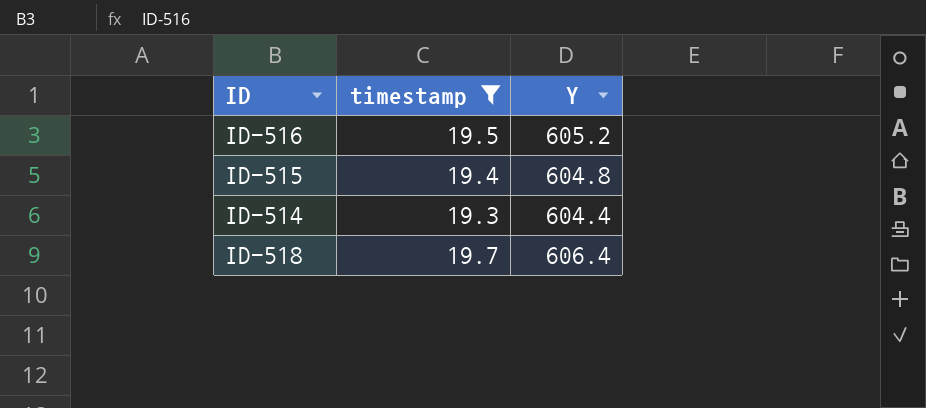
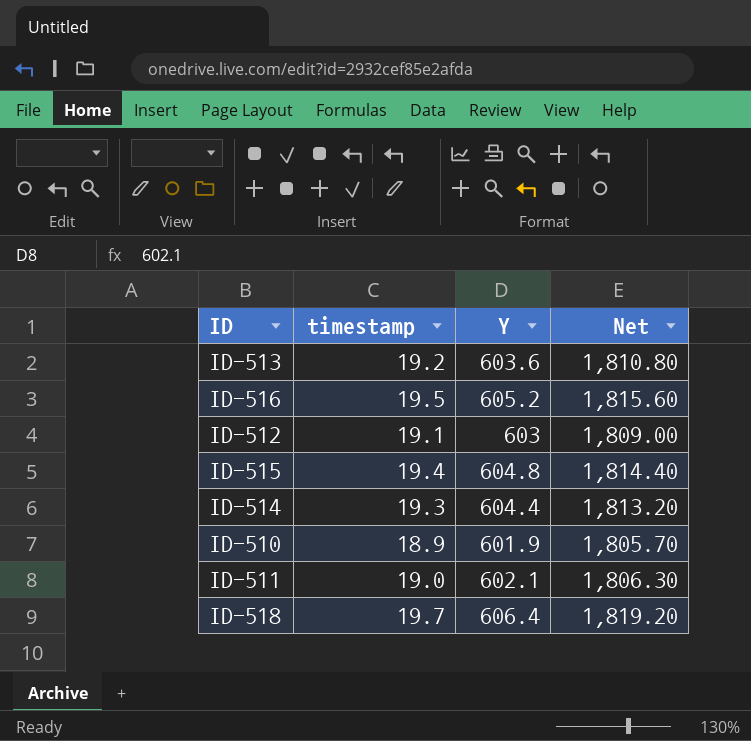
filter: timestamp >= 19.3 -> none
column Net | formula: none -> [Y] * 3

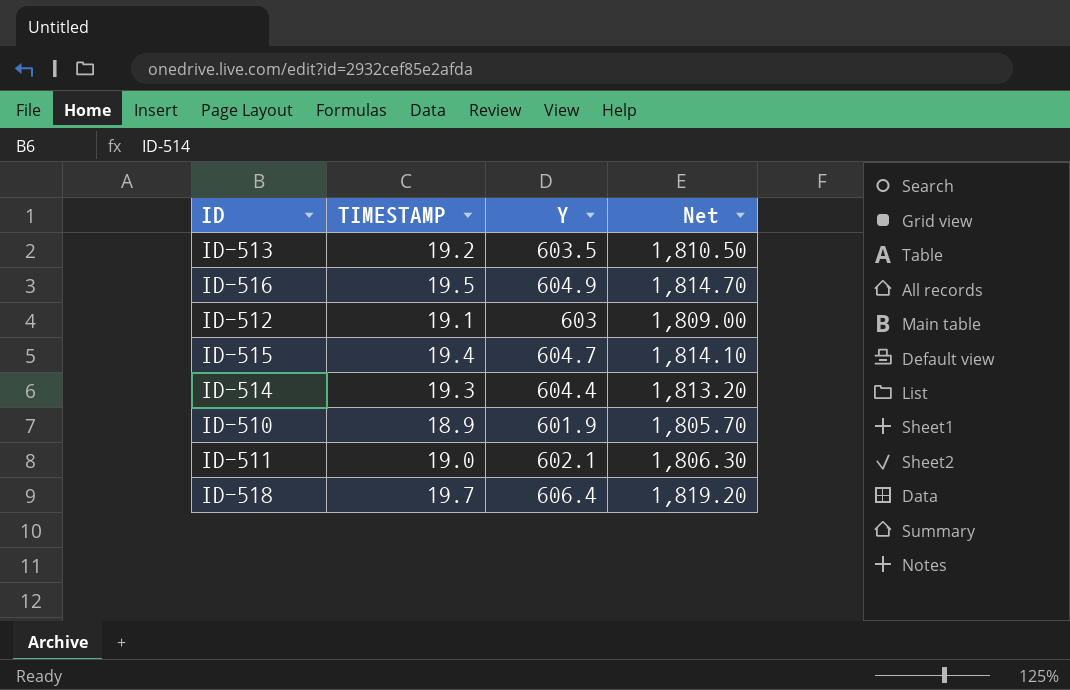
column name: timestamp -> TIMESTAMP
ID-513 | Y: 603.6 -> 603.5
ID-513 | Net: 1,810.80 -> 1,810.50
ID-516 | Y: 605.2 -> 604.9
ID-516 | Net: 1,815.60 -> 1,814.70
ID-515 | Y: 604.8 -> 604.7
ID-515 | Net: 1,814.40 -> 1,814.10

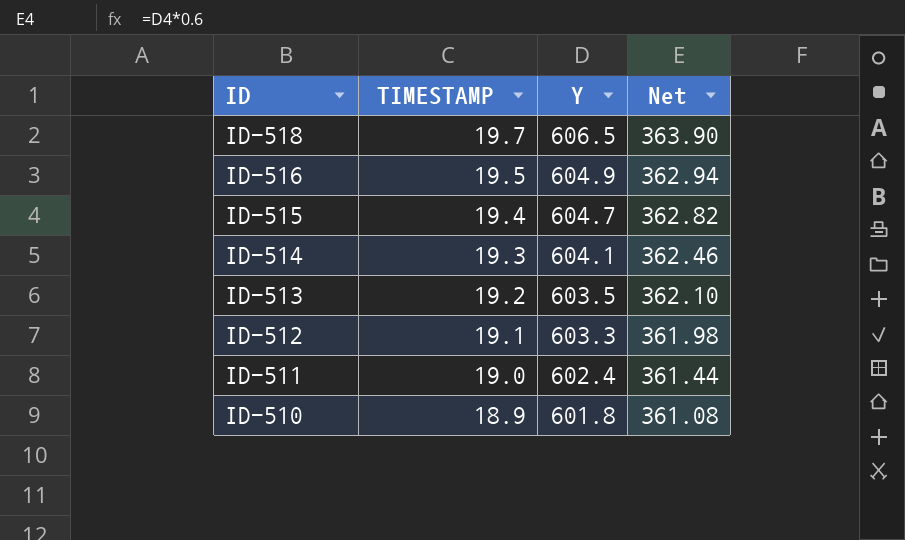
row order: none -> ID descending
column Net | formula: [Y] * 3 -> [Y] * 0.6
ID-518 | Y: 606.4 -> 606.5
ID-514 | Y: 604.4 -> 604.1
ID-512 | Y: 603 -> 603.3
ID-511 | Y: 602.1 -> 602.4
ID-510 | Y: 601.9 -> 601.8

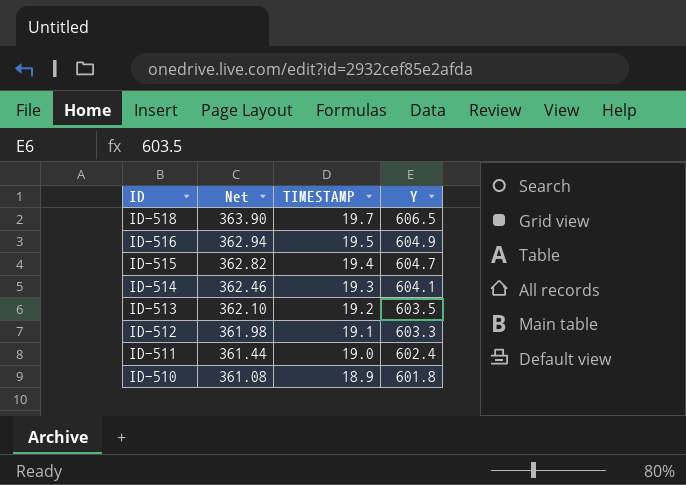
column Net | position: 4 -> 2

